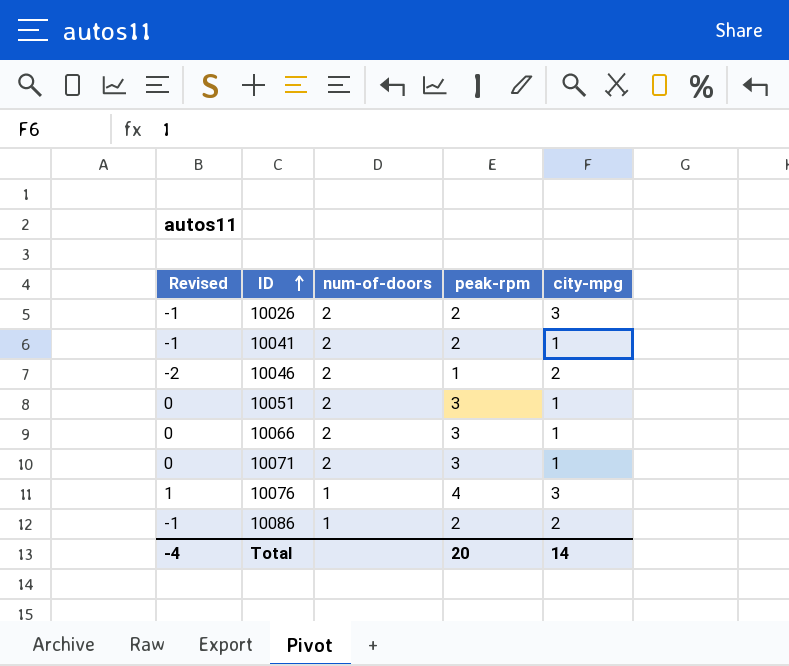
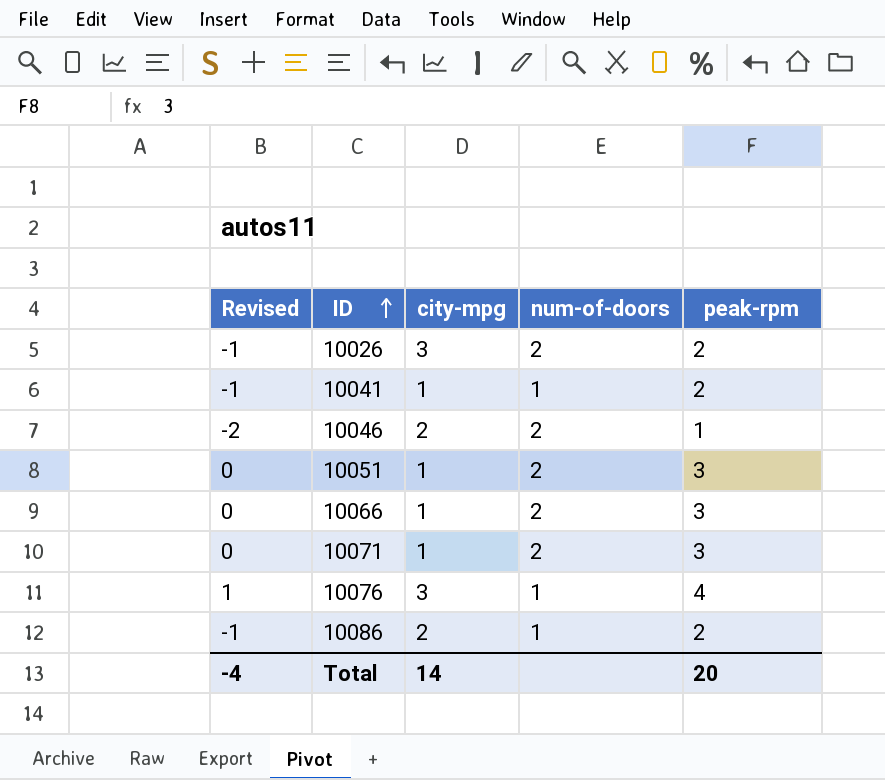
column city-mpg | position: 5 -> 3
10041 | num-of-doors: 2 -> 1

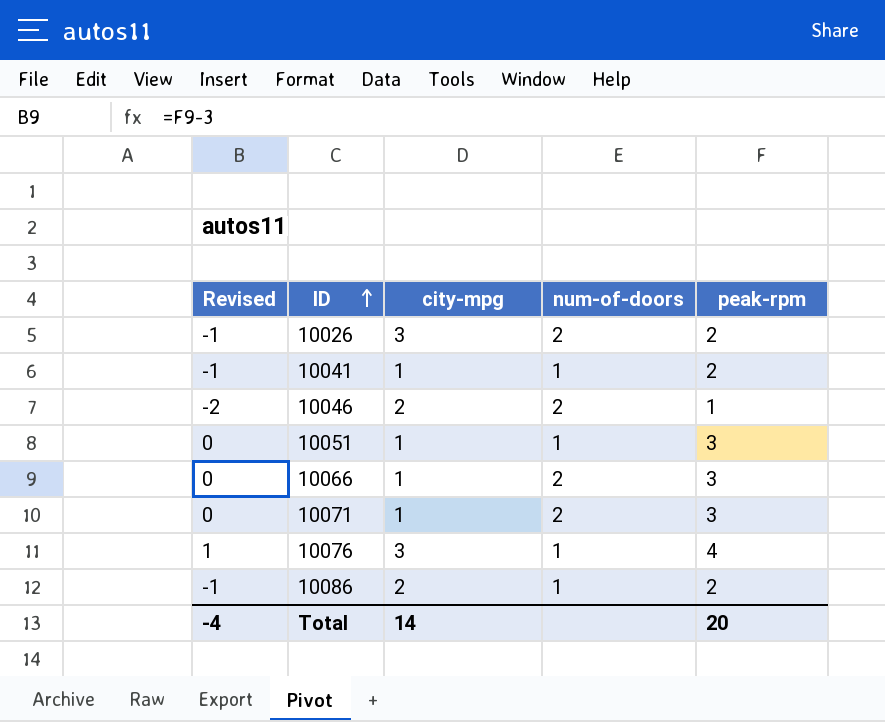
10051 | num-of-doors: 2 -> 1

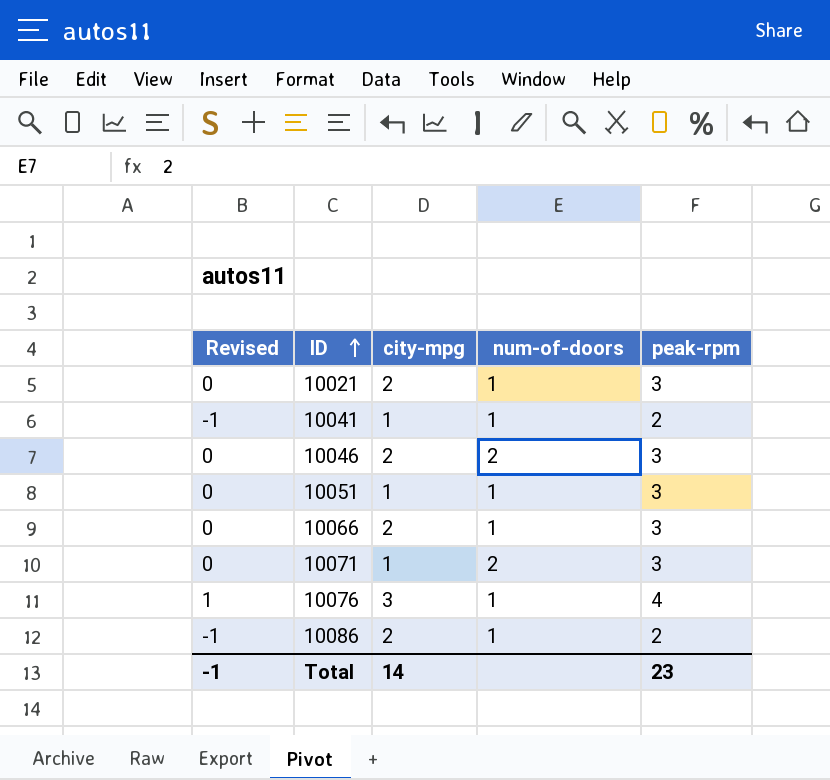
row 10026: -1 | 3 | 2 | 2 -> none
row 10021: none -> 0 | 2 | 1 | 3
10046 | Revised: -2 -> 0
10046 | peak-rpm: 1 -> 3
10066 | city-mpg: 1 -> 2
10066 | num-of-doors: 2 -> 1
Total | Revised: -4 -> -1
Total | peak-rpm: 20 -> 23

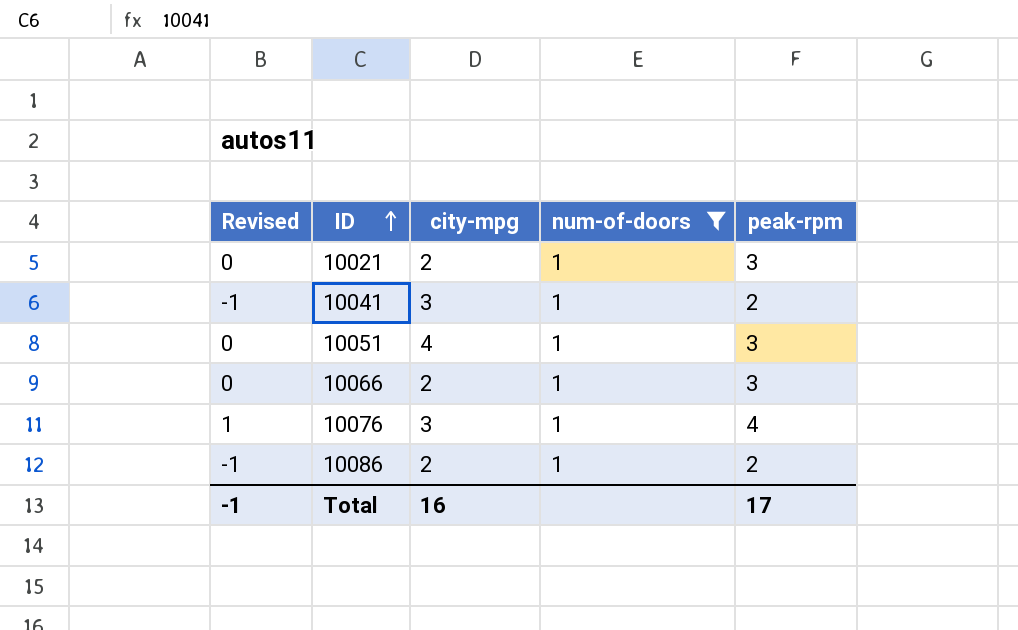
filter: none -> num-of-doors = 1
10041 | city-mpg: 1 -> 3
10051 | city-mpg: 1 -> 4
Total | city-mpg: 14 -> 16
Total | peak-rpm: 23 -> 17

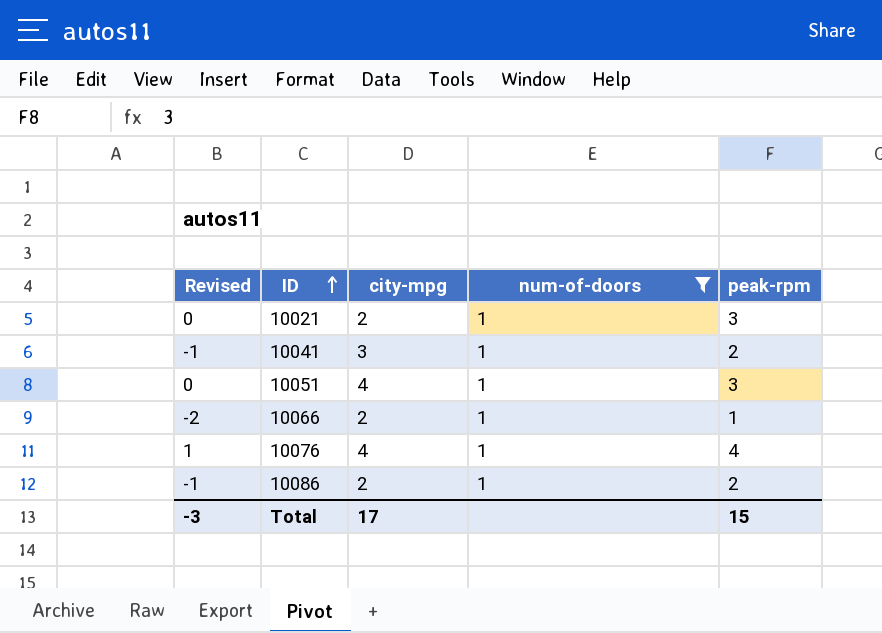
10066 | Revised: 0 -> -2
10066 | peak-rpm: 3 -> 1
10076 | city-mpg: 3 -> 4
Total | Revised: -1 -> -3
Total | city-mpg: 16 -> 17
Total | peak-rpm: 17 -> 15

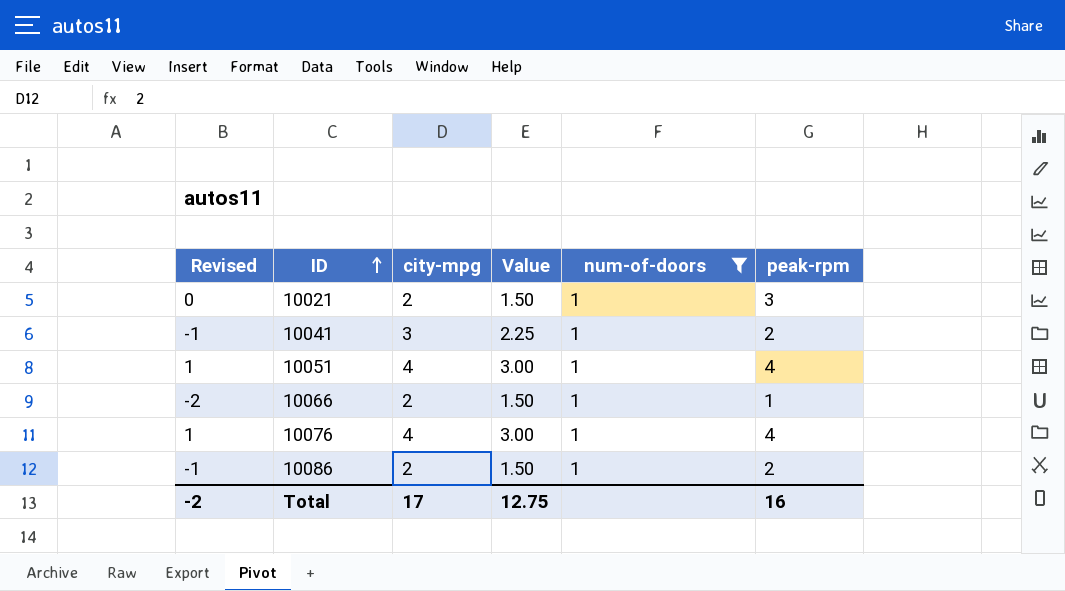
column Value | formula: none -> [city-mpg] * 0.75
10051 | Revised: 0 -> 1
10051 | peak-rpm: 3 -> 4
Total | Revised: -3 -> -2
Total | peak-rpm: 15 -> 16

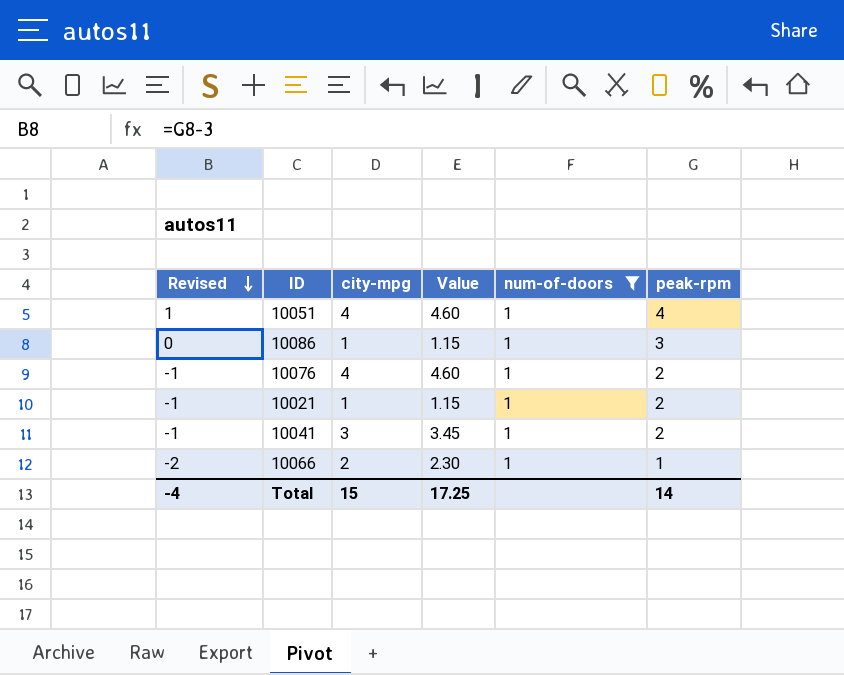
row order: ID ascending -> Revised descending
column Value | formula: [city-mpg] * 0.75 -> [city-mpg] * 1.15
10086 | Revised: -1 -> 0
10086 | city-mpg: 2 -> 1
10086 | peak-rpm: 2 -> 3
10076 | Revised: 1 -> -1
10076 | peak-rpm: 4 -> 2
10021 | Revised: 0 -> -1
10021 | city-mpg: 2 -> 1
10021 | peak-rpm: 3 -> 2
Total | Revised: -2 -> -4
Total | city-mpg: 17 -> 15
Total | Value: 12.75 -> 17.25
Total | peak-rpm: 16 -> 14

